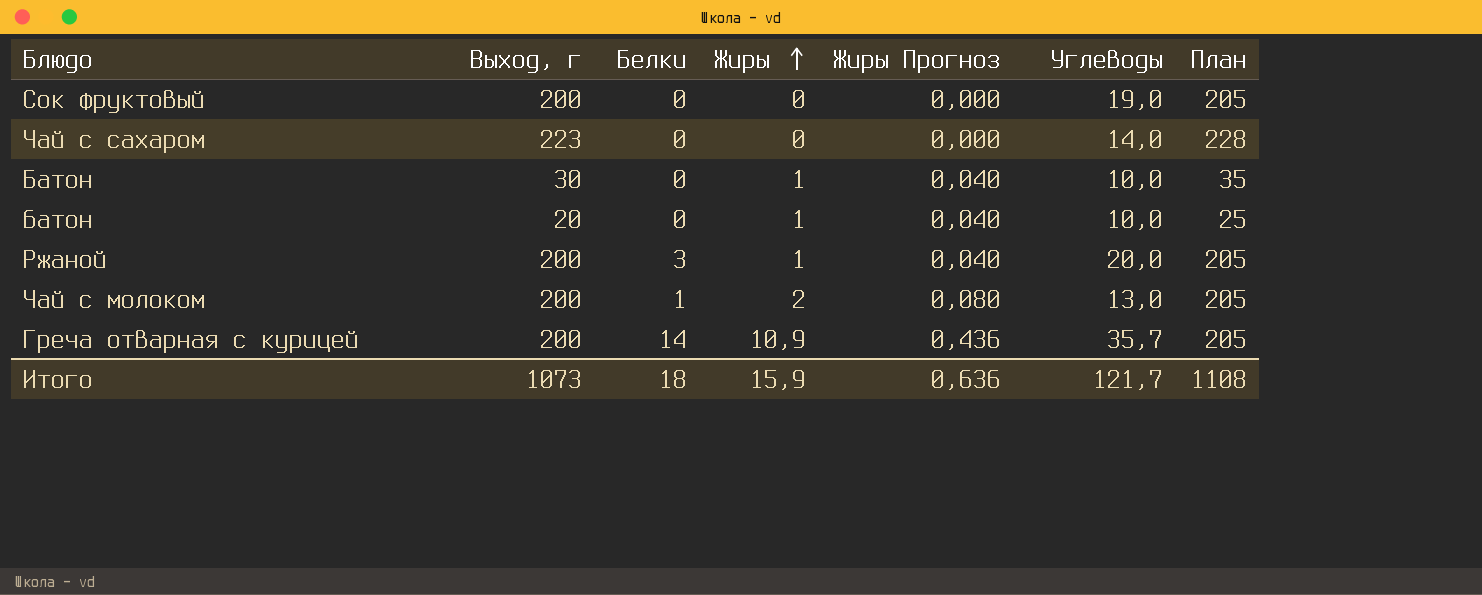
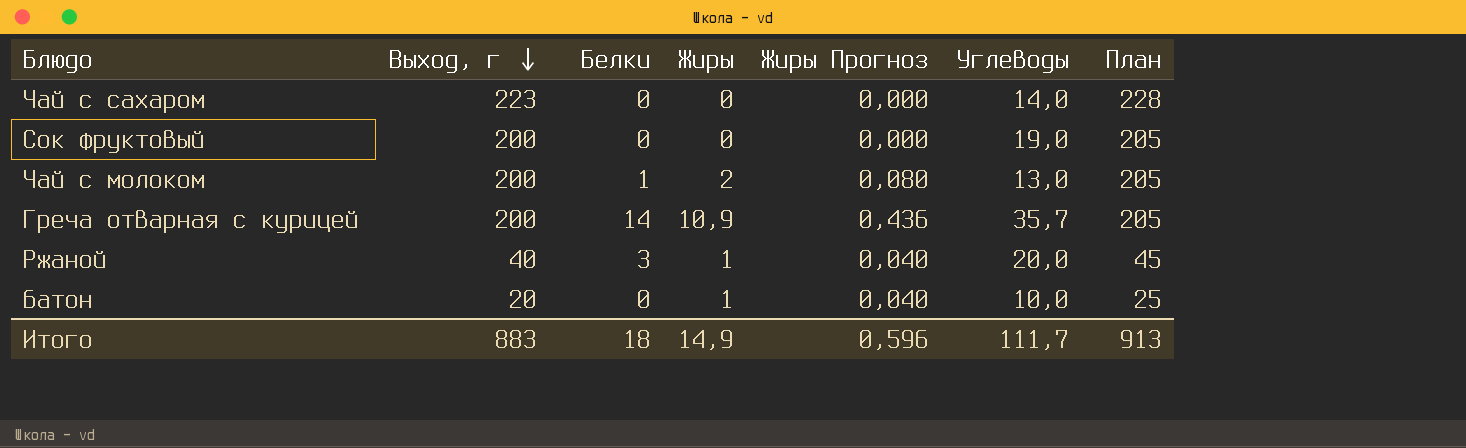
row order: Жиры ascending -> Выход, г descending
row Батон: 30 | 0 | 1 | 0,040 | 10,0 | 35 -> none
Ржаной | Выход, г: 200 -> 40
Ржаной | План: 205 -> 45
Итого | Выход, г: 1073 -> 883
Итого | Жиры: 15,9 -> 14,9
Итого | Жиры Прогноз: 0,636 -> 0,596
Итого | Углеводы: 121,7 -> 111,7
Итого | План: 1108 -> 913

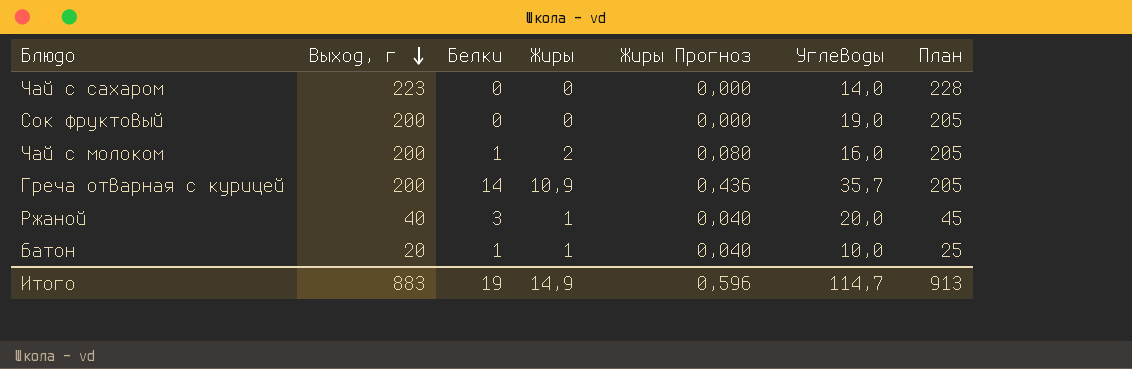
Чай с молоком | Углеводы: 13,0 -> 16,0
батон | Белки: 0 -> 1
Итого | Белки: 18 -> 19
Итого | Углеводы: 111,7 -> 114,7

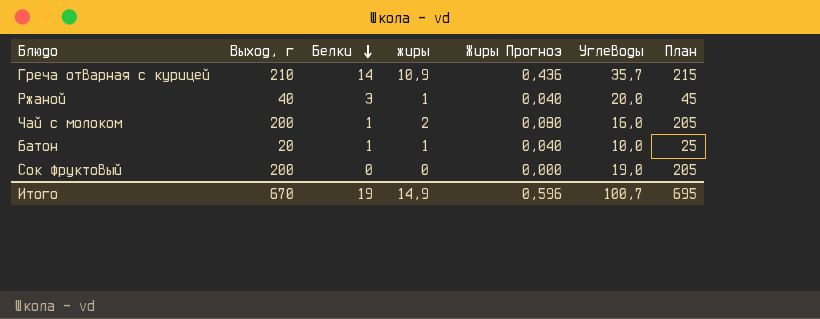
row order: Выход, г descending -> Белки descending
column name: Жиры -> жиры
row Чай с сахаром: 223 | 0 | 0 | 0,000 | 14,0 | 228 -> none
Греча отварная с курицей | Выход, г: 200 -> 210
Греча отварная с курицей | План: 205 -> 215
Итого | Выход, г: 883 -> 670
Итого | Углеводы: 114,7 -> 100,7
Итого | План: 913 -> 695

